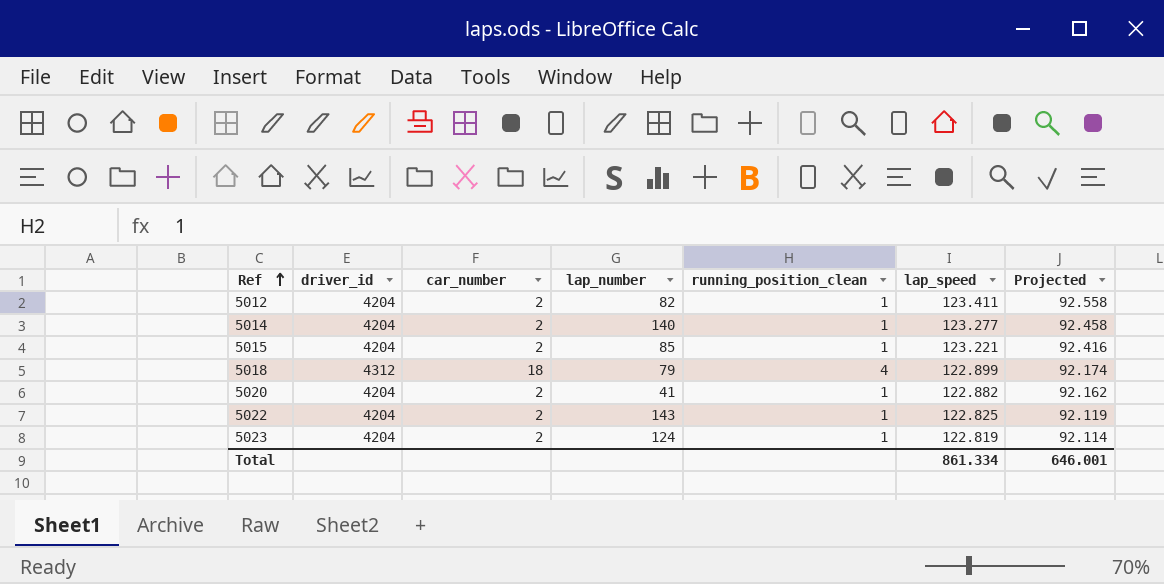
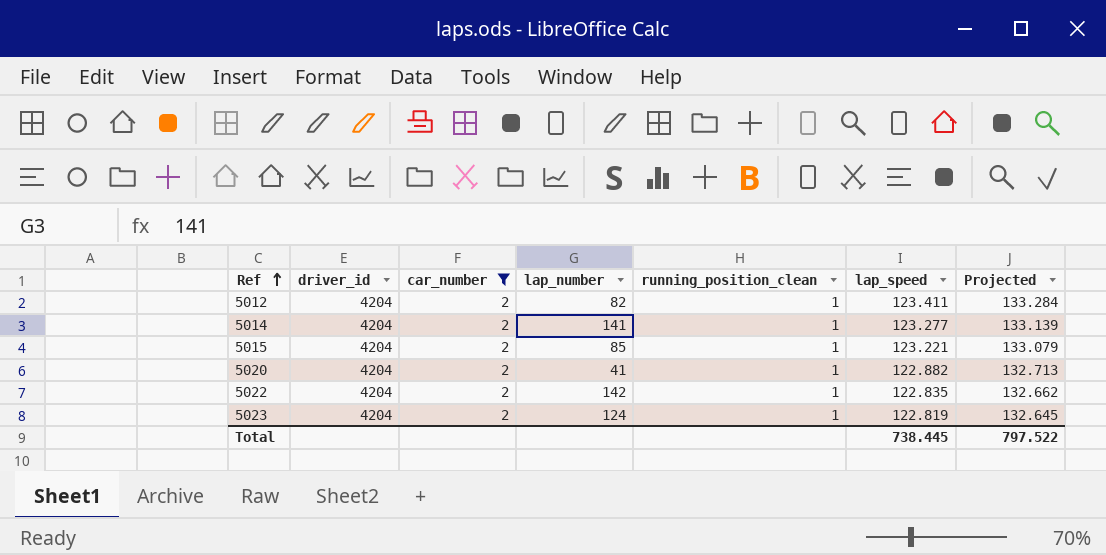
filter: none -> car_number = 2
column Projected | formula: [lap_speed] * 0.75 -> [lap_speed] * 1.08
5014 | lap_number: 140 -> 141
5022 | lap_number: 143 -> 142
5022 | lap_speed: 122.825 -> 122.835
Total | lap_speed: 861.334 -> 738.445
Total | Projected: 646.001 -> 797.522

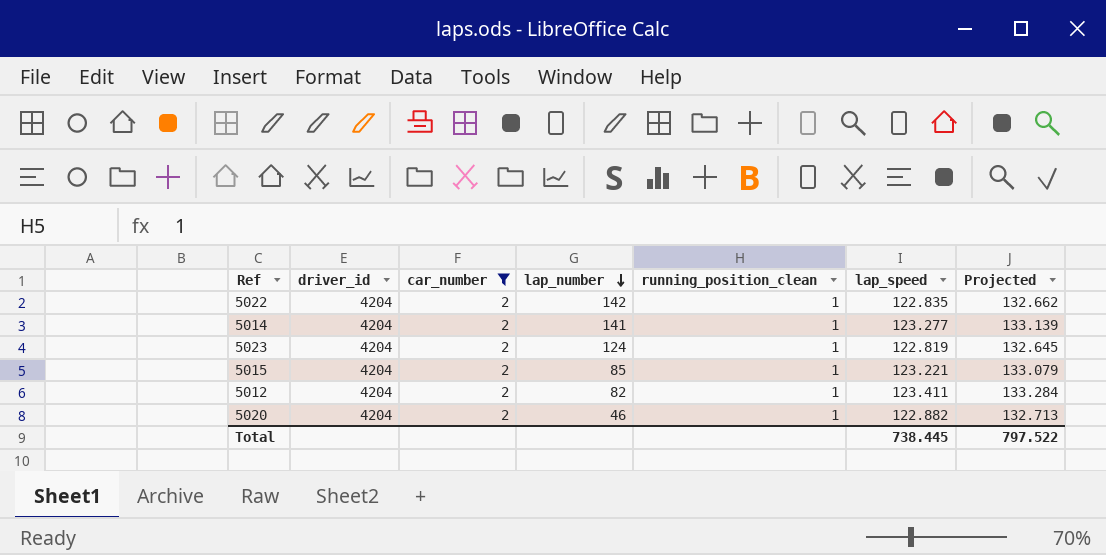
row order: Ref ascending -> lap_number descending
5020 | lap_number: 41 -> 46

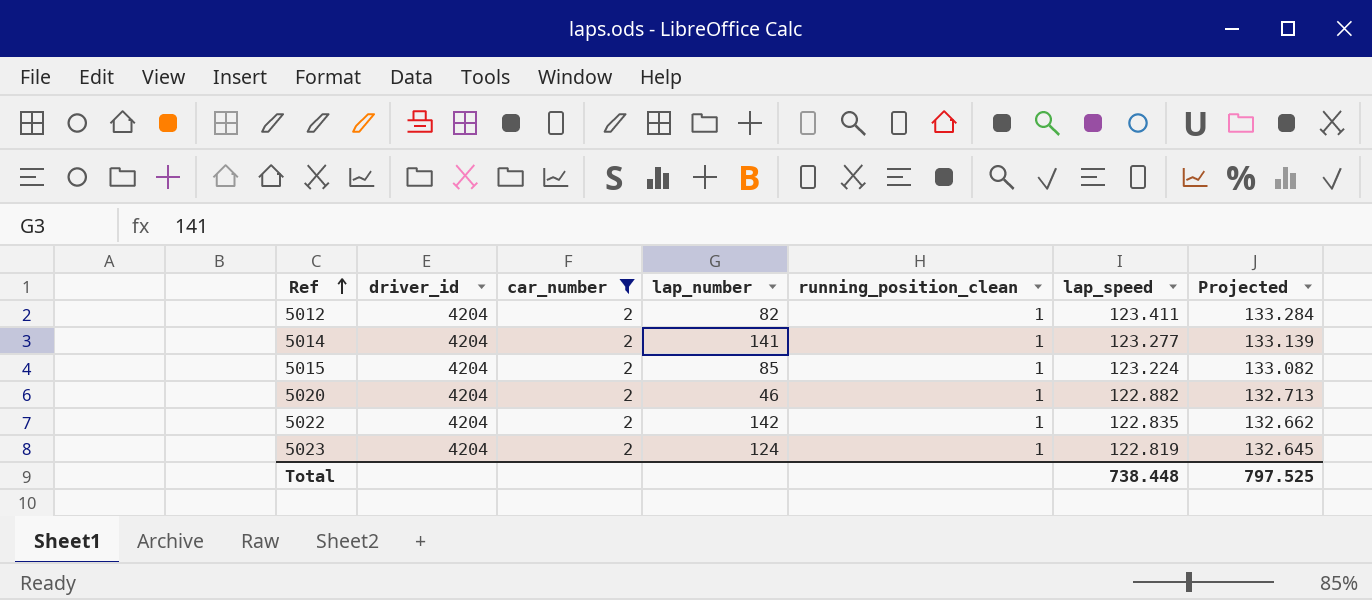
row order: lap_number descending -> Ref ascending
5015 | lap_speed: 123.221 -> 123.224
5015 | Projected: 133.079 -> 133.082
Total | lap_speed: 738.445 -> 738.448
Total | Projected: 797.522 -> 797.525

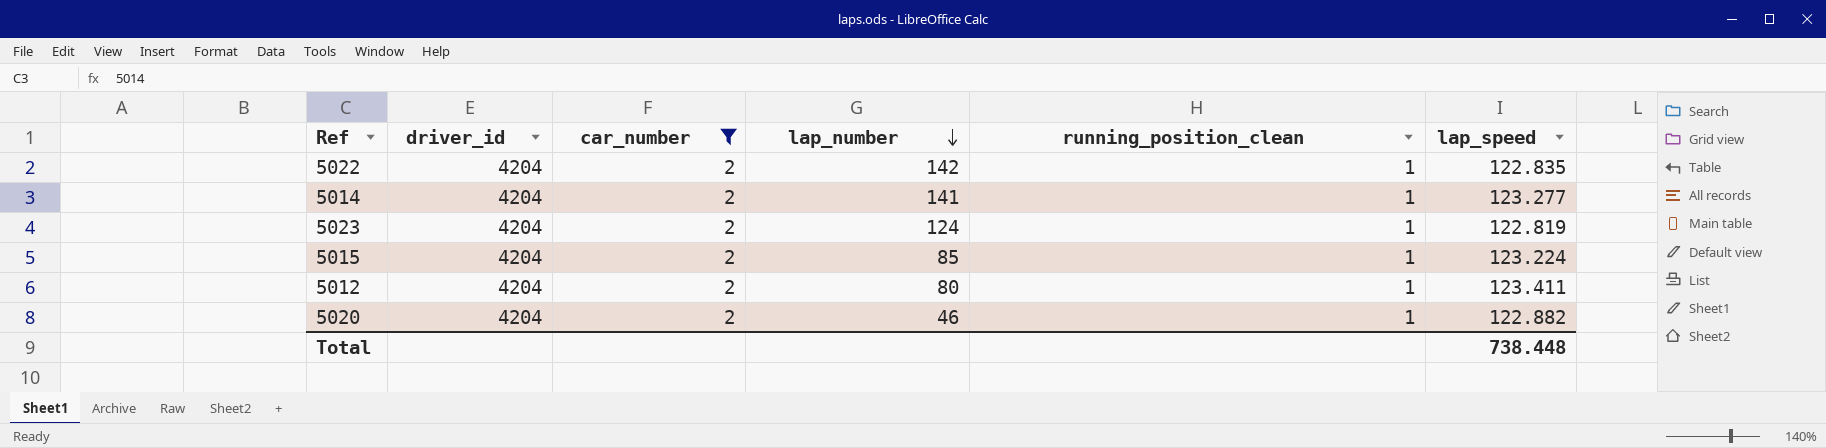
row order: Ref ascending -> lap_number descending
column Projected | formula: [lap_speed] * 1.08 -> none
5012 | lap_number: 82 -> 80

